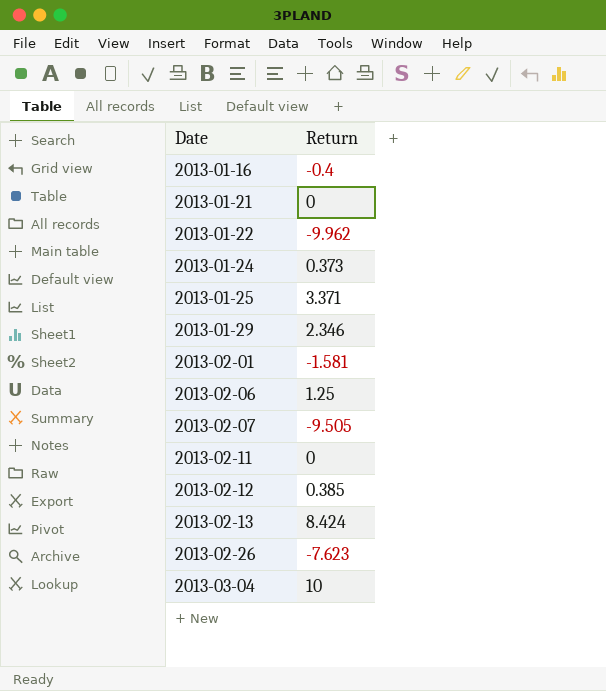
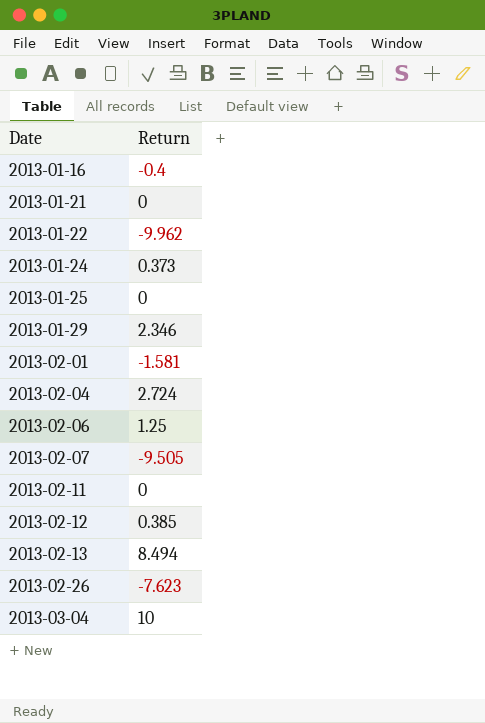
2013-01-25 | Return: 3.371 -> 0
row 2013-02-04: none -> 2.724
2013-02-13 | Return: 8.424 -> 8.494

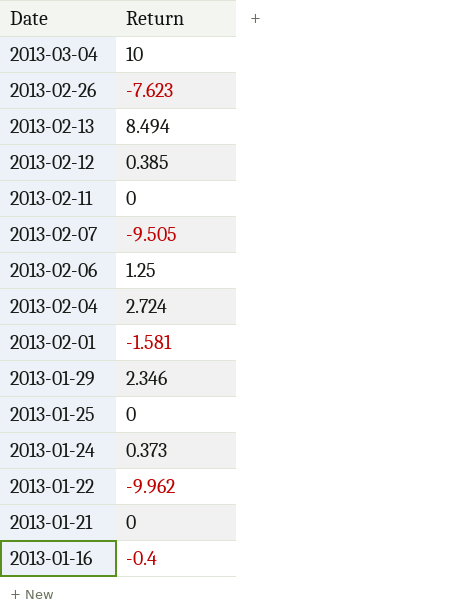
row order: Date ascending -> Date descending

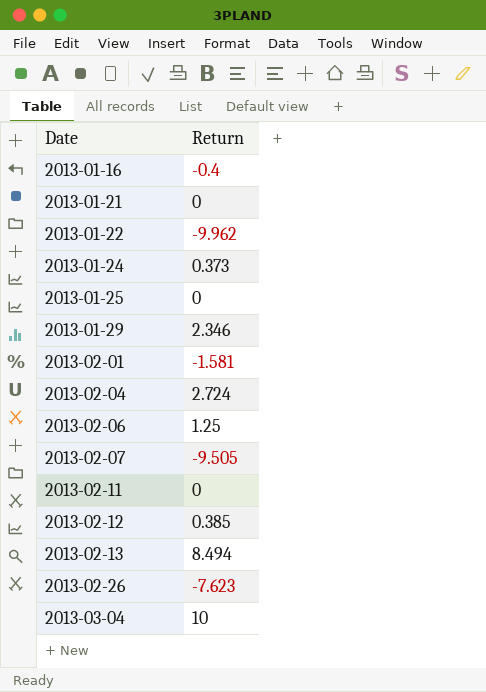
row order: Date descending -> Date ascending

